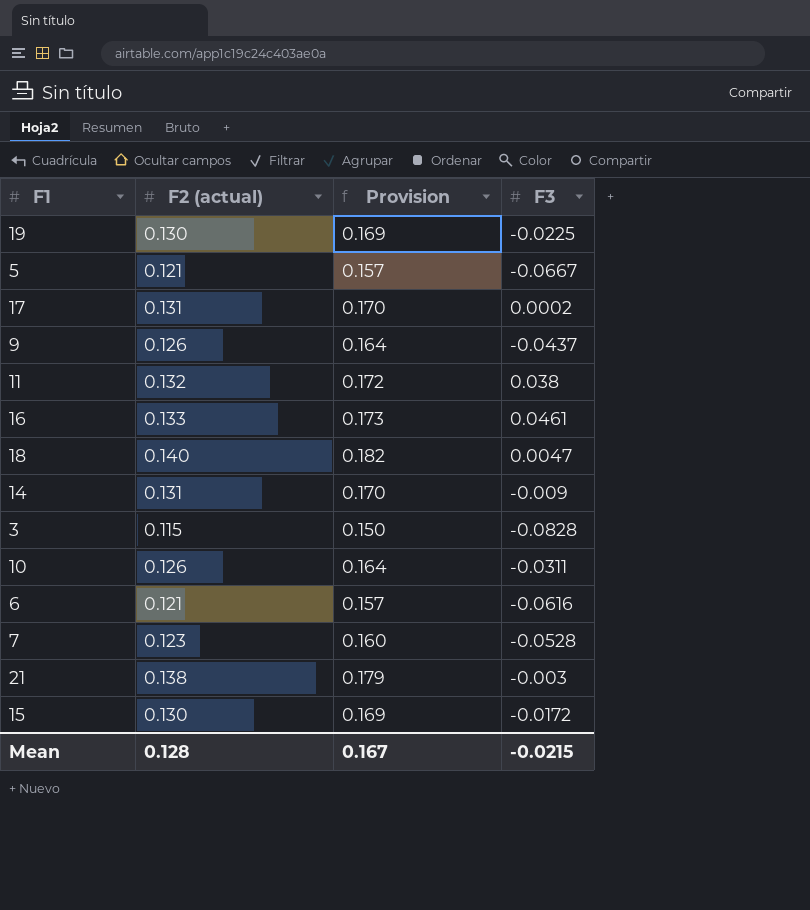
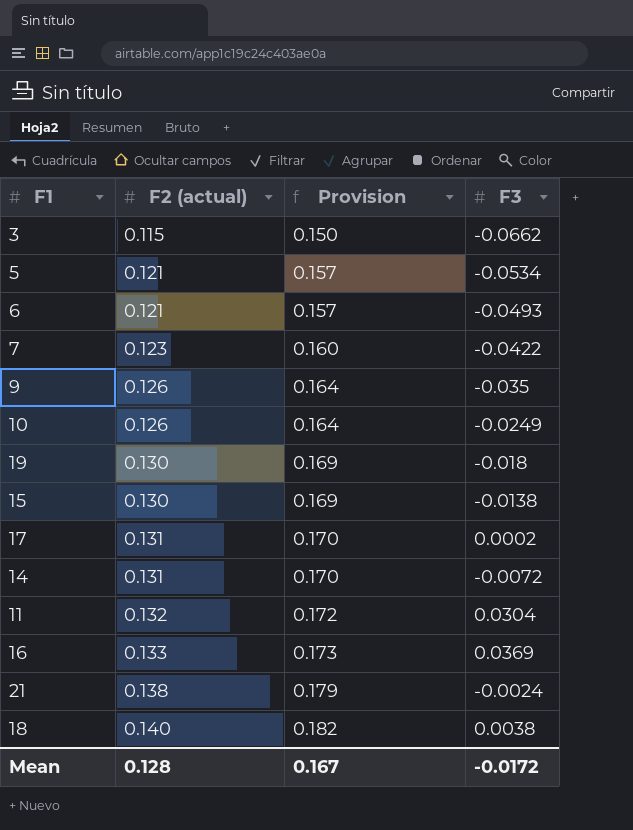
row order: none -> F2 (actual) ascending
3 | F3: -0.0828 -> -0.0662
5 | F3: -0.0667 -> -0.0534
6 | F3: -0.0616 -> -0.0493
7 | F3: -0.0528 -> -0.0422
9 | F3: -0.0437 -> -0.035
10 | F3: -0.0311 -> -0.0249
19 | F3: -0.0225 -> -0.018
15 | F3: -0.0172 -> -0.0138
14 | F3: -0.009 -> -0.0072
11 | F3: 0.038 -> 0.0304
16 | F3: 0.0461 -> 0.0369
21 | F3: -0.003 -> -0.0024
18 | F3: 0.0047 -> 0.0038
Mean | F3: -0.0215 -> -0.0172

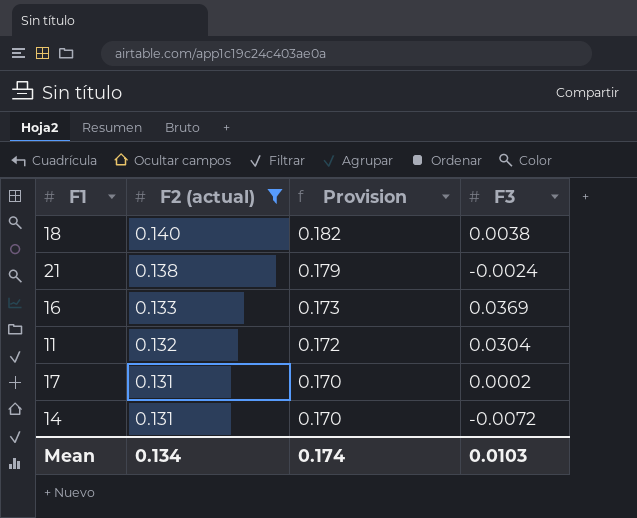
filter: none -> F2 (actual) >= 0.131
row order: F2 (actual) ascending -> F2 (actual) descending
Mean | F2 (actual): 0.128 -> 0.134
Mean | Provision: 0.167 -> 0.174
Mean | F3: -0.0172 -> 0.0103

